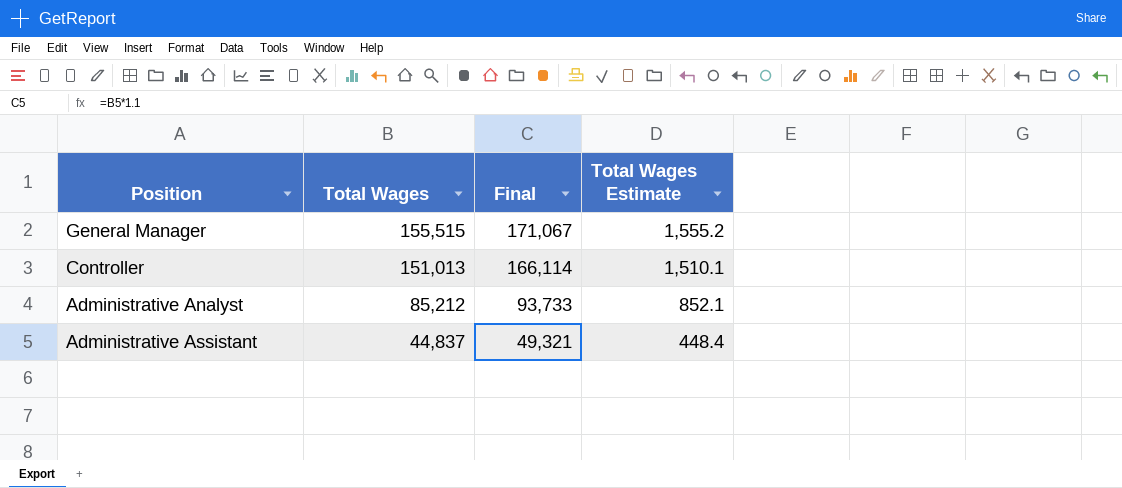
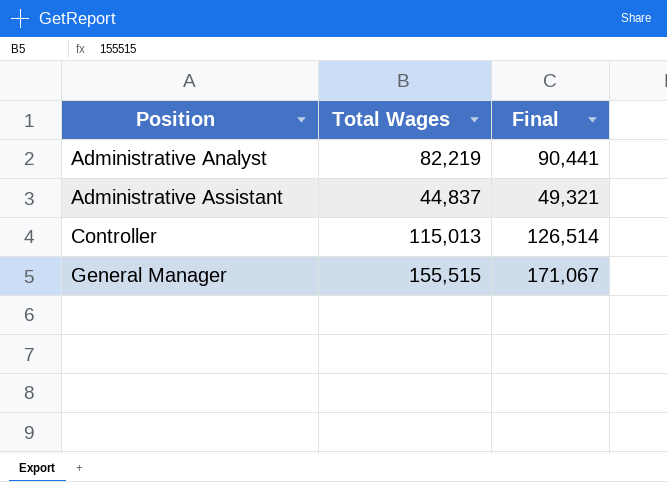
row order: Total Wages descending -> Position ascending
column Total Wages Estimate | formula: [Total Wages] * 0.01 -> none
Administrative Analyst | Total Wages: 85,212 -> 82,219
Administrative Analyst | Final: 93,733 -> 90,441
Controller | Total Wages: 151,013 -> 115,013
Controller | Final: 166,114 -> 126,514

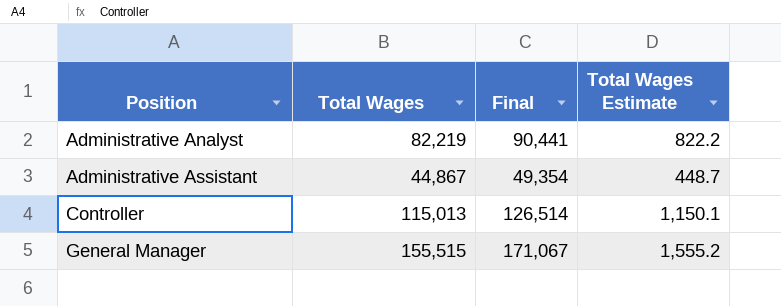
column Total Wages Estimate | formula: none -> [Total Wages] * 0.01
Administrative Assistant | Total Wages: 44,837 -> 44,867
Administrative Assistant | Final: 49,321 -> 49,354

